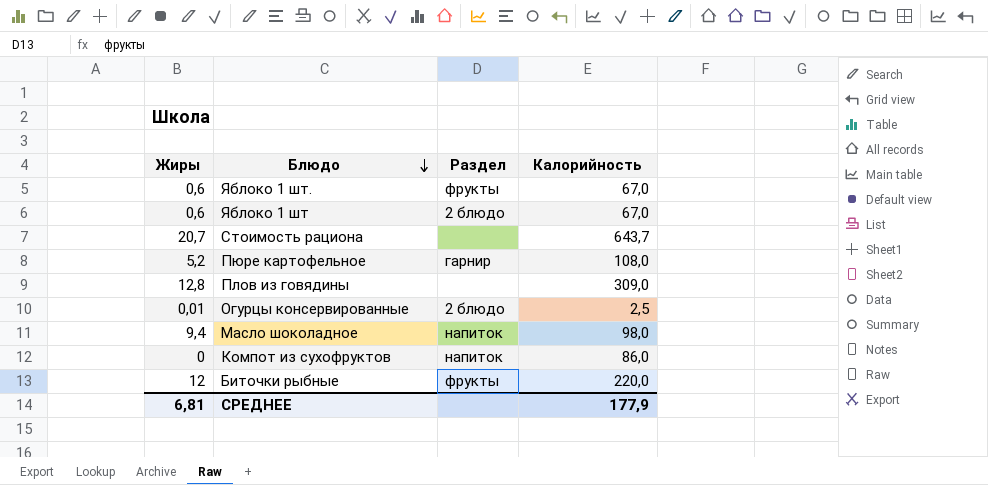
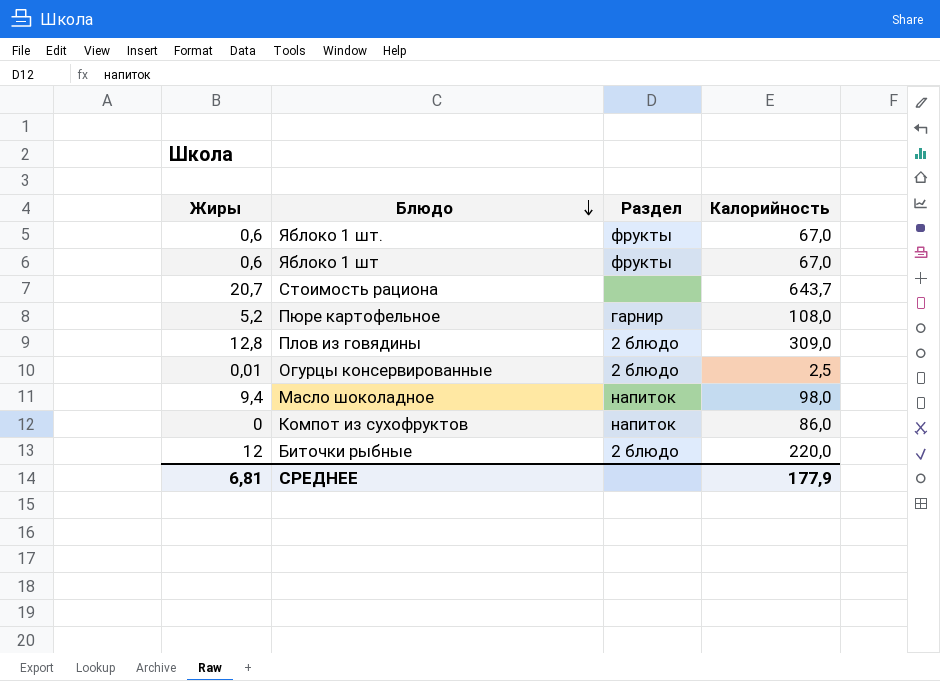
Яблоко 1 шт | Раздел: 2 блюдо -> фрукты
Плов из говядины | Раздел: none -> 2 блюдо
Биточки рыбные | Раздел: фрукты -> 2 блюдо

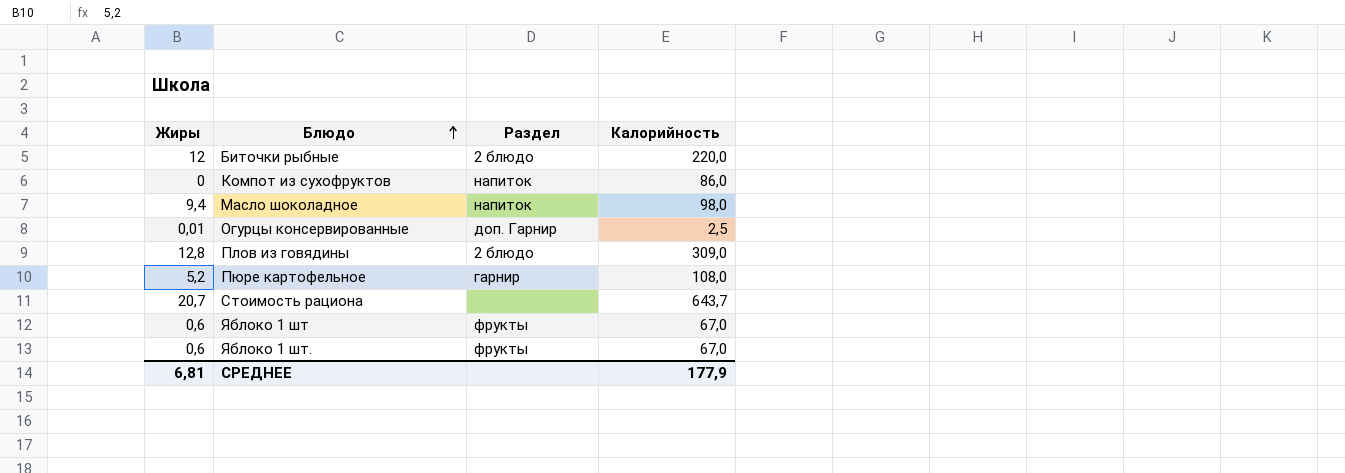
row order: Блюдо descending -> Блюдо ascending
Огурцы консервированные | Раздел: 2 блюдо -> доп. Гарнир

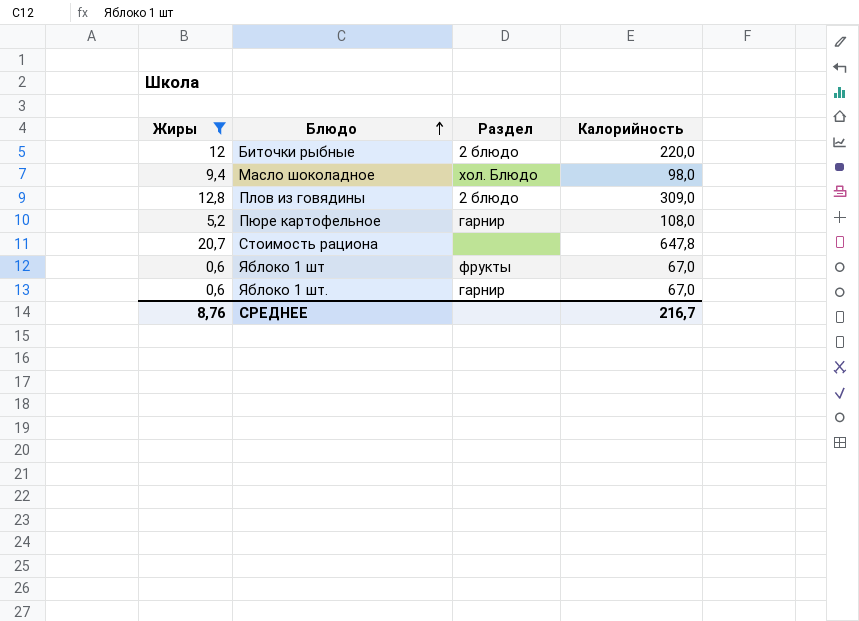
filter: none -> Жиры >= 0,6
Масло шоколадное | Раздел: напиток -> хол. Блюдо
Стоимость рациона | Калорийность: 643,7 -> 647,8
Яблоко 1 шт. | Раздел: фрукты -> гарнир
СРЕДНЕЕ | Жиры: 6,81 -> 8,76
СРЕДНЕЕ | Калорийность: 177,9 -> 216,7

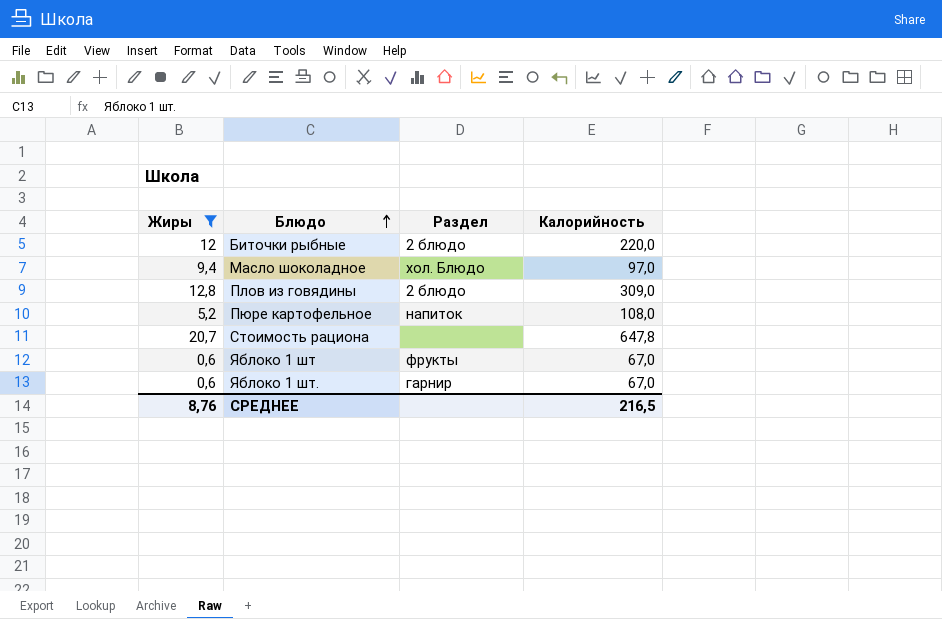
Масло шоколадное | Калорийность: 98,0 -> 97,0
Пюре картофельное | Раздел: гарнир -> напиток
СРЕДНЕЕ | Калорийность: 216,7 -> 216,5

